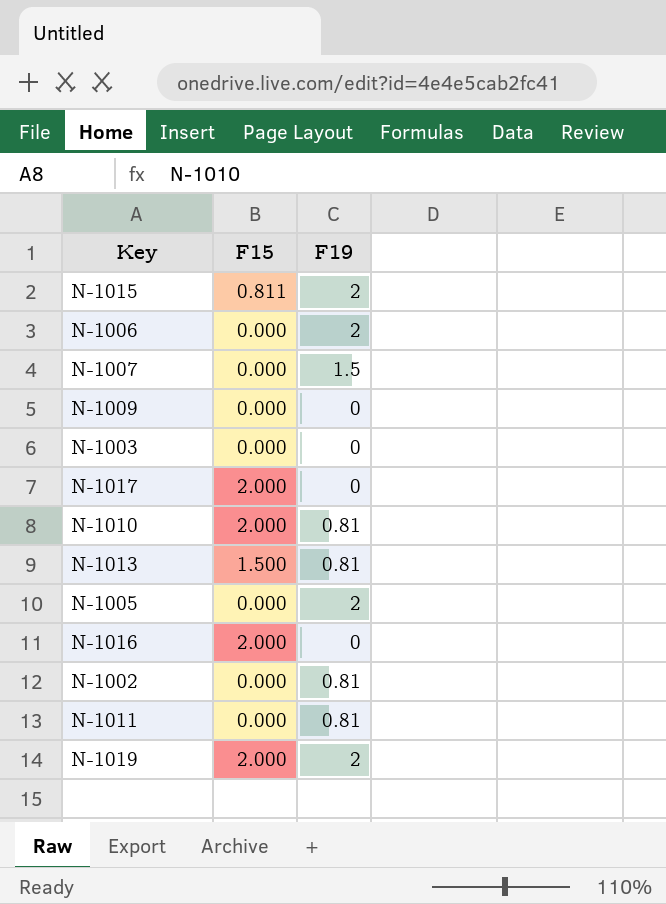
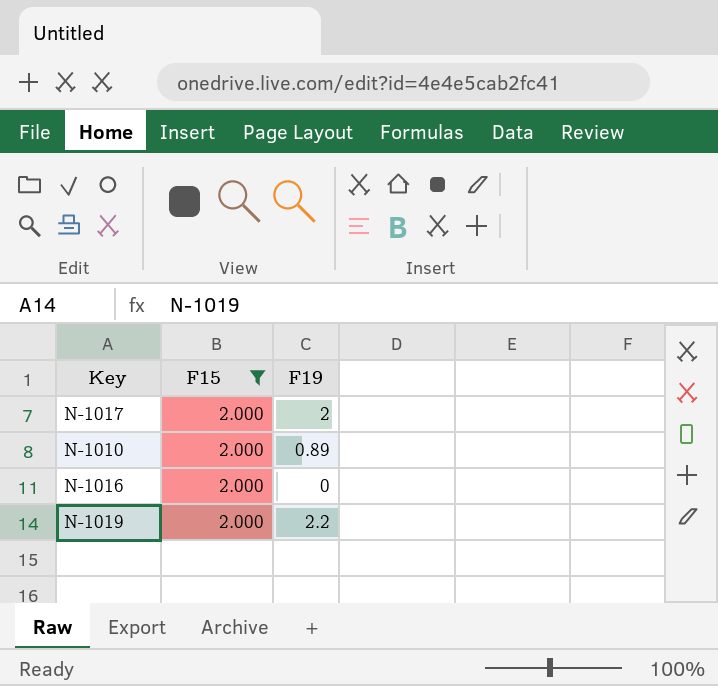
filter: none -> F15 = 2.000
N-1017 | F19: 0 -> 2
N-1010 | F19: 0.81 -> 0.89
N-1019 | F19: 2 -> 2.2

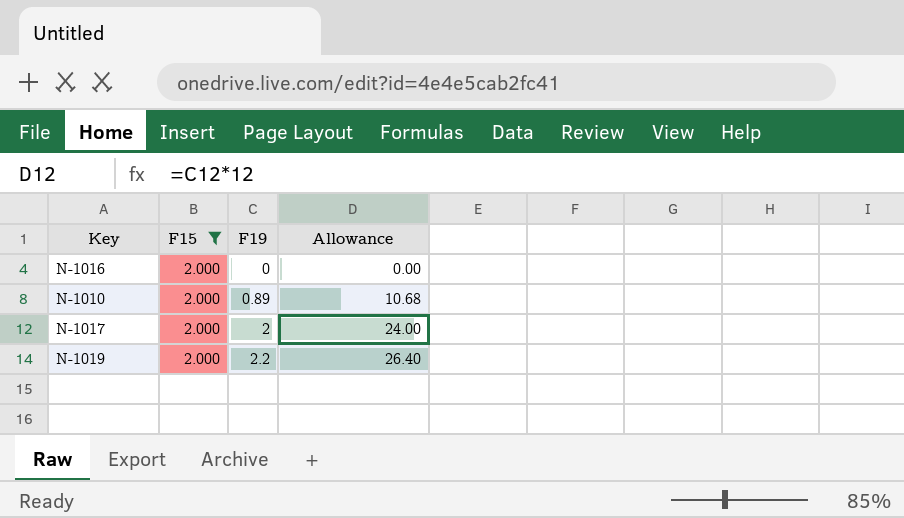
row order: none -> F19 ascending
column Allowance | formula: none -> [F19] * 12

